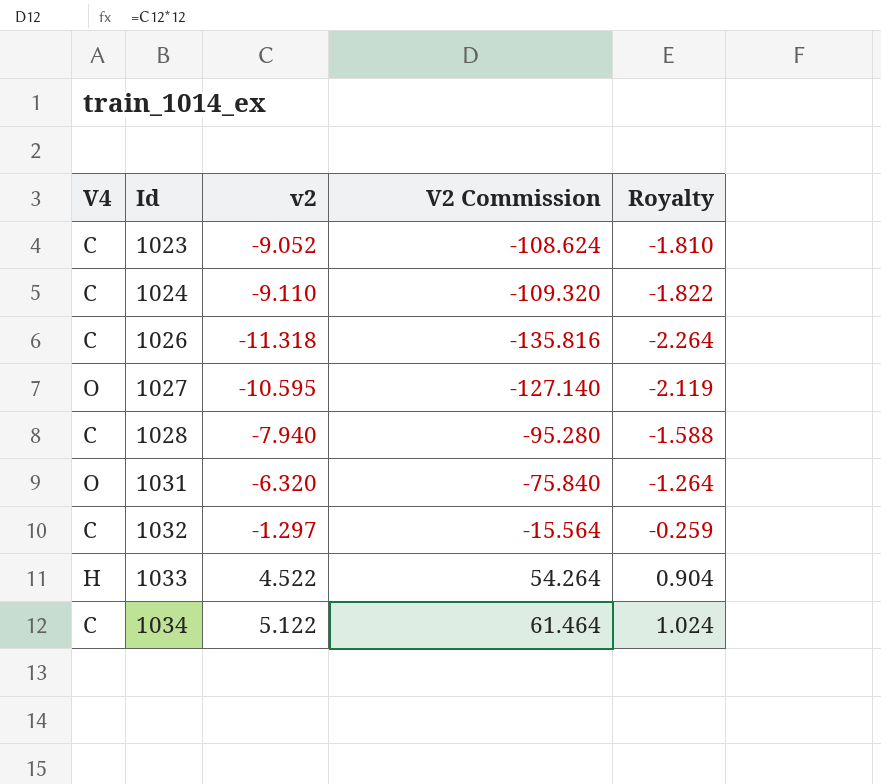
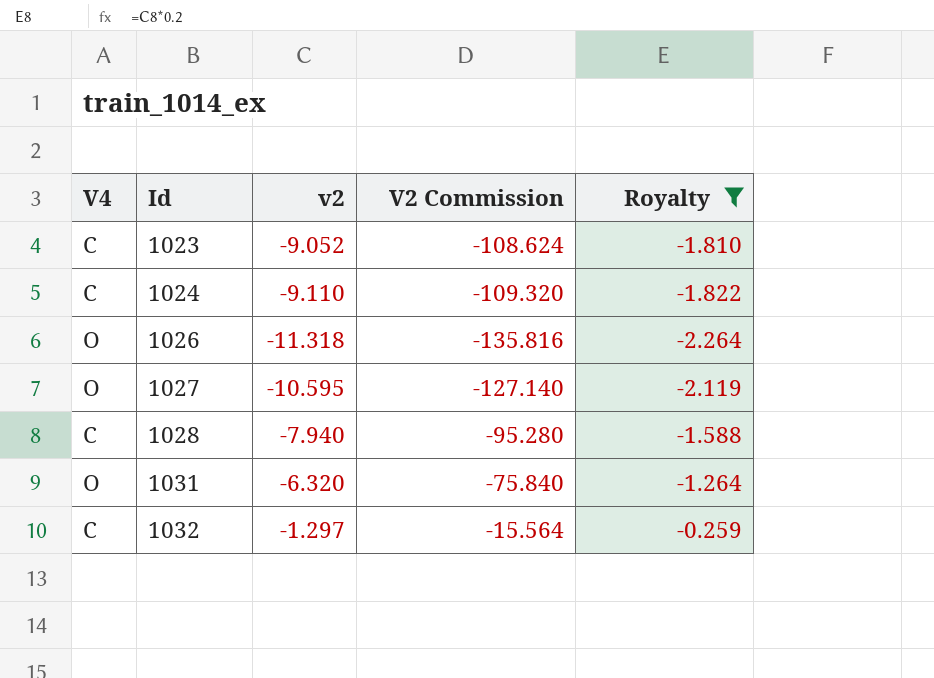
filter: none -> Royalty <= -0.259
1026 | V4: C -> O

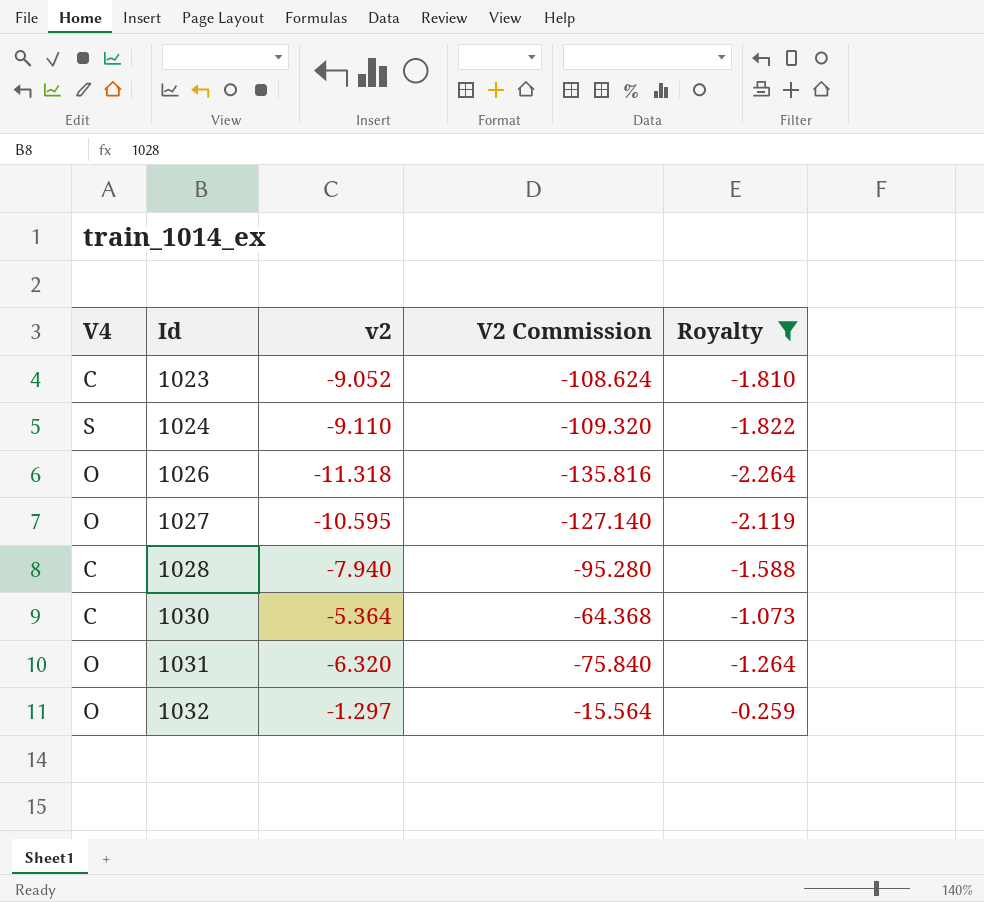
1024 | V4: C -> S
row 1030: none -> C | -5.364 | -64.368 | -1.073
1032 | V4: C -> O

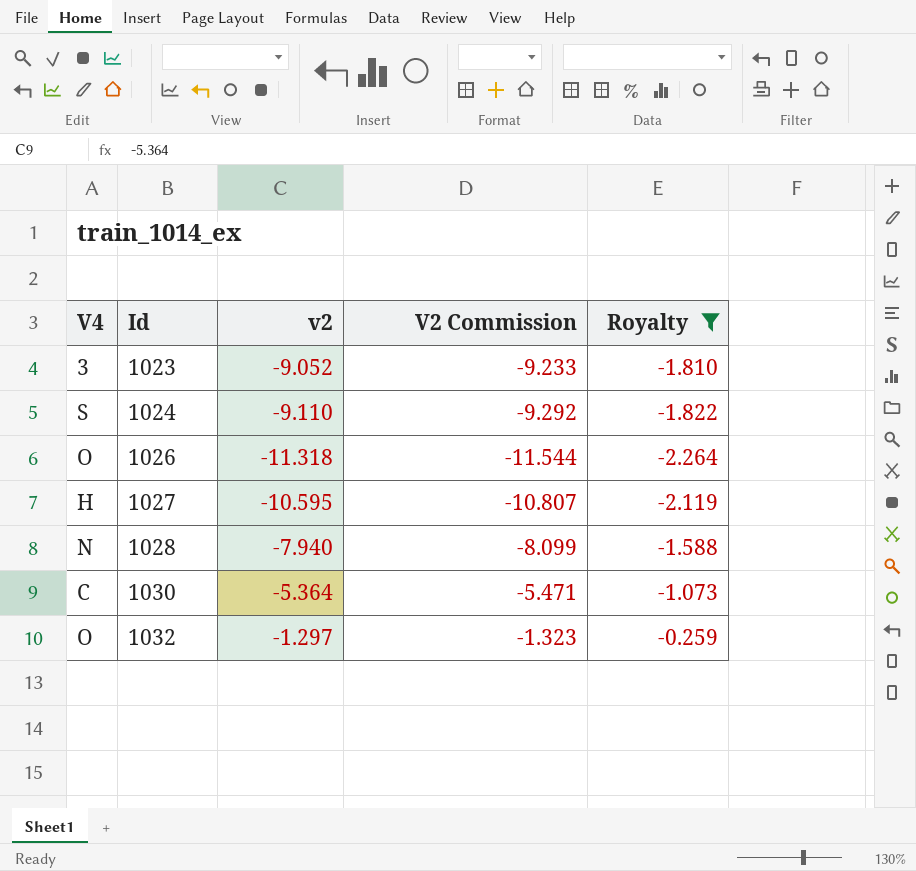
column V2 Commission | formula: [v2] * 12 -> [v2] * 1.02
row 1031: O | -6.320 | -75.840 | -1.264 -> none
1023 | V4: C -> 3
1027 | V4: O -> H
1028 | V4: C -> N

